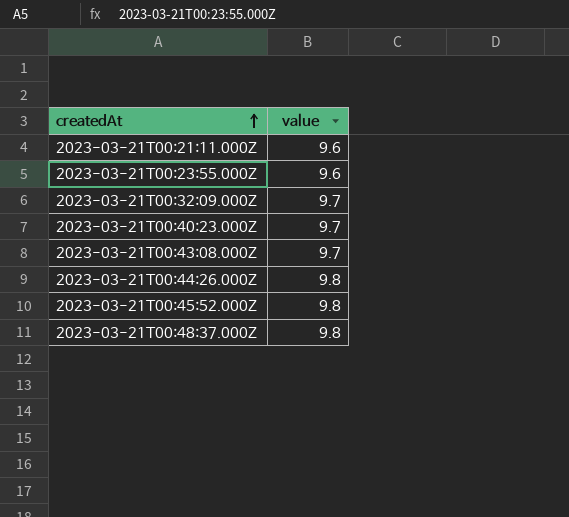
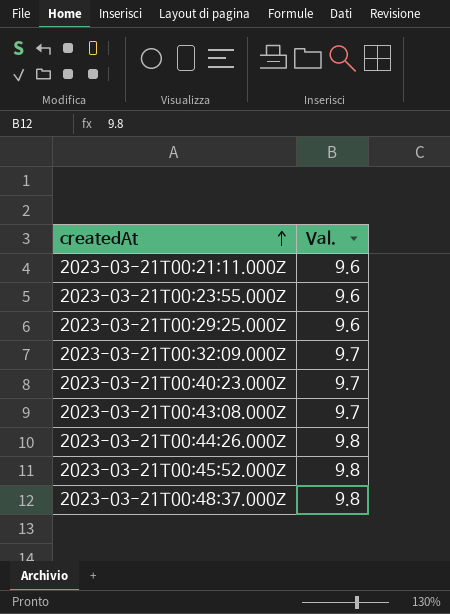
column name: value -> Val.
row 2023-03-21T00:29:25.000Z: none -> 9.6

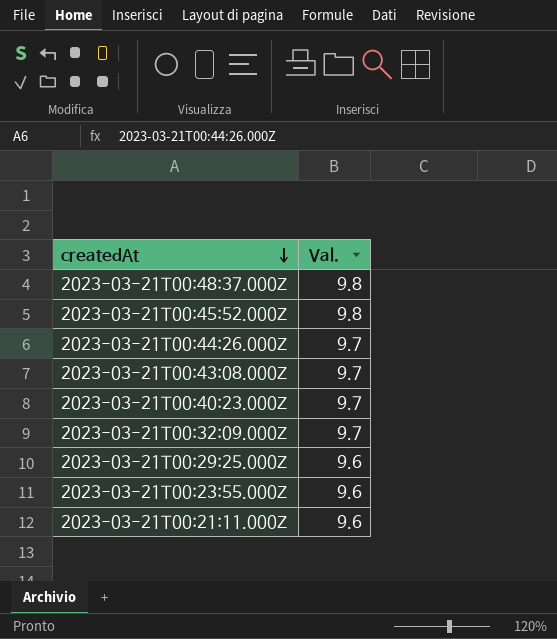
row order: createdAt ascending -> createdAt descending
2023-03-21T00:44:26.000Z | Val.: 9.8 -> 9.7

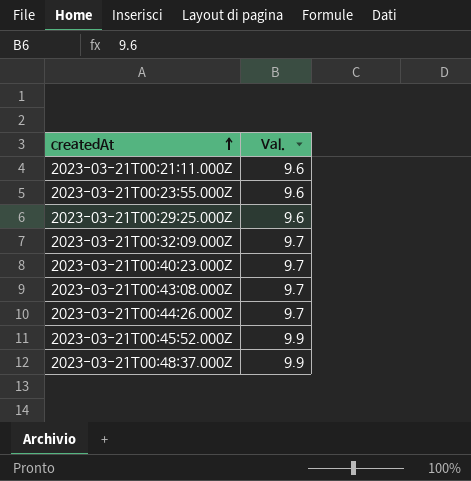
row order: createdAt descending -> createdAt ascending
2023-03-21T00:45:52.000Z | Val.: 9.8 -> 9.9
2023-03-21T00:48:37.000Z | Val.: 9.8 -> 9.9

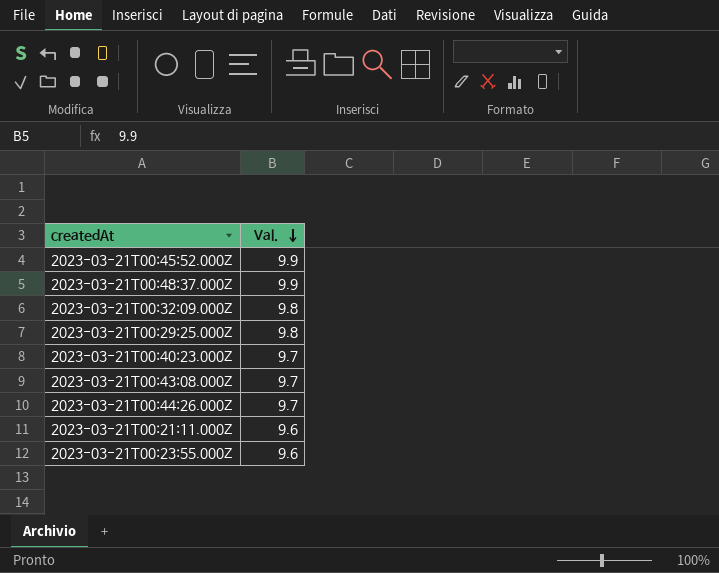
row order: createdAt ascending -> Val. descending
2023-03-21T00:32:09.000Z | Val.: 9.7 -> 9.8
2023-03-21T00:29:25.000Z | Val.: 9.6 -> 9.8

